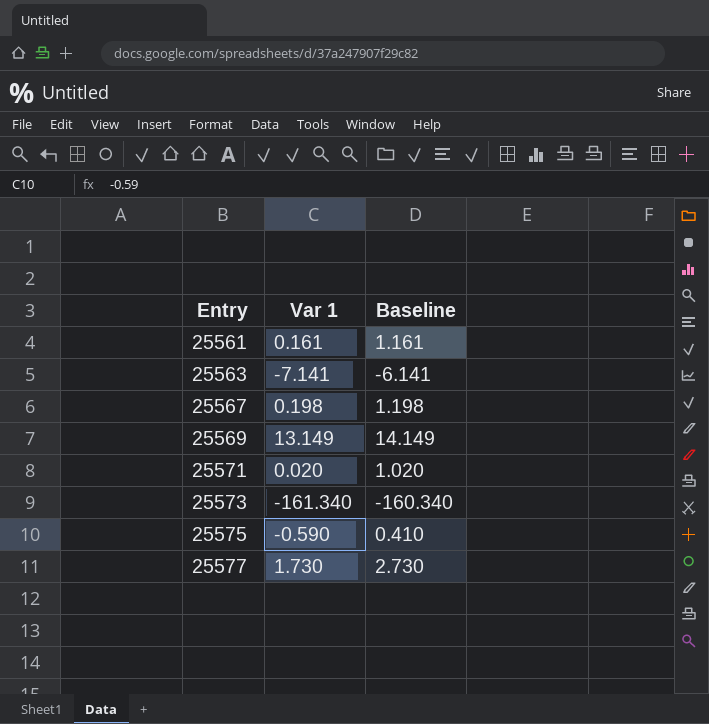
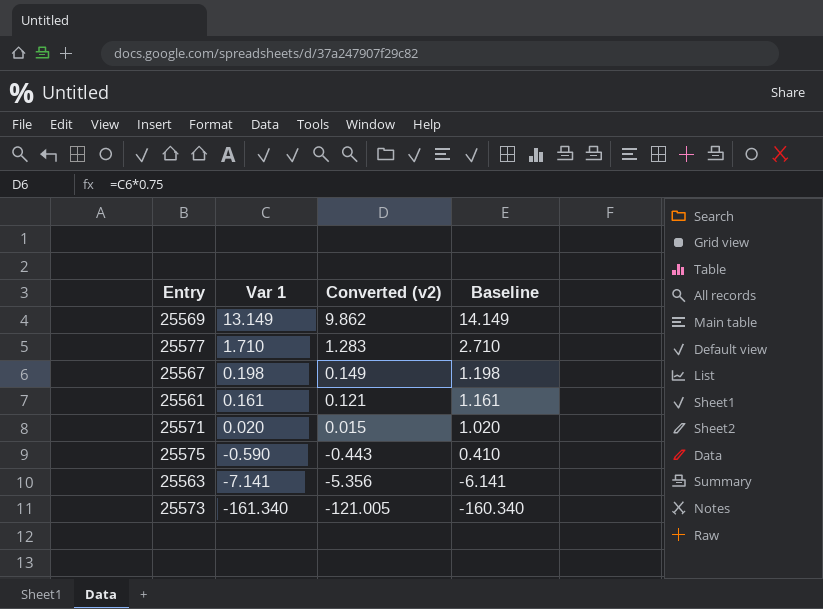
row order: Entry ascending -> Var 1 descending
column Converted (v2) | formula: none -> [Var 1] * 0.75
25577 | Var 1: 1.730 -> 1.710
25577 | Baseline: 2.730 -> 2.710

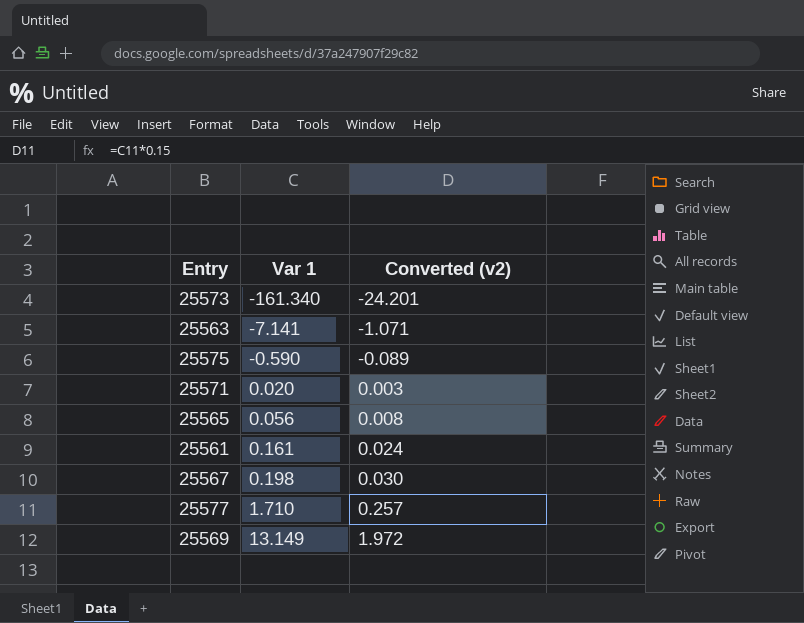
row order: Var 1 descending -> Var 1 ascending
column Baseline | formula: [Var 1] + 1 -> none
column Converted (v2) | formula: [Var 1] * 0.75 -> [Var 1] * 0.15
row 25565: none -> 0.056 | 0.008

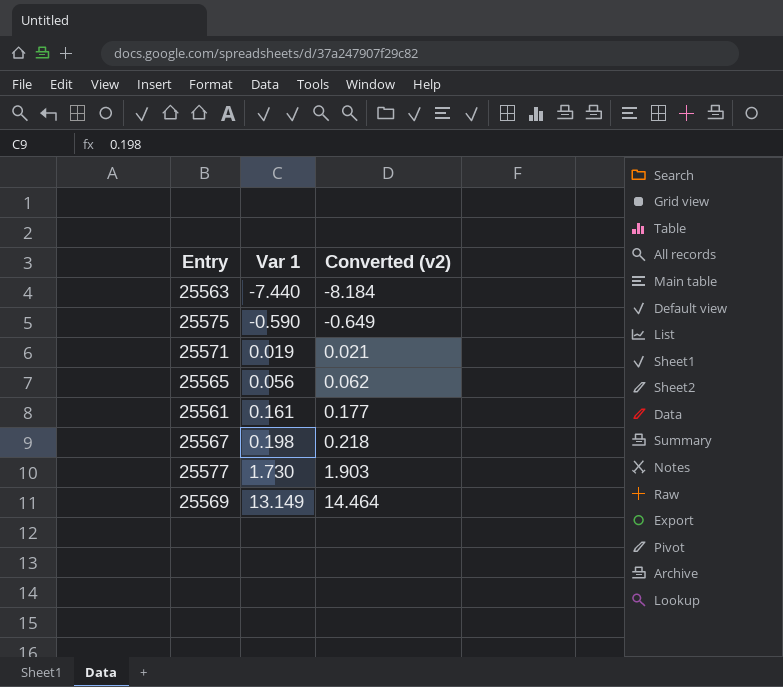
column Converted (v2) | formula: [Var 1] * 0.15 -> [Var 1] * 1.1
row 25573: -161.340 | -24.201 -> none
25563 | Var 1: -7.141 -> -7.440
25571 | Var 1: 0.020 -> 0.019
25577 | Var 1: 1.710 -> 1.730

